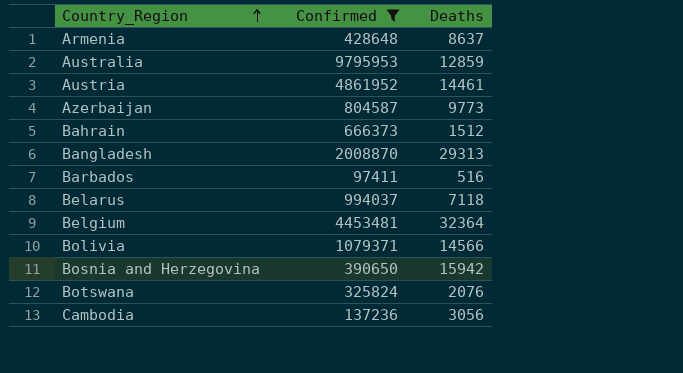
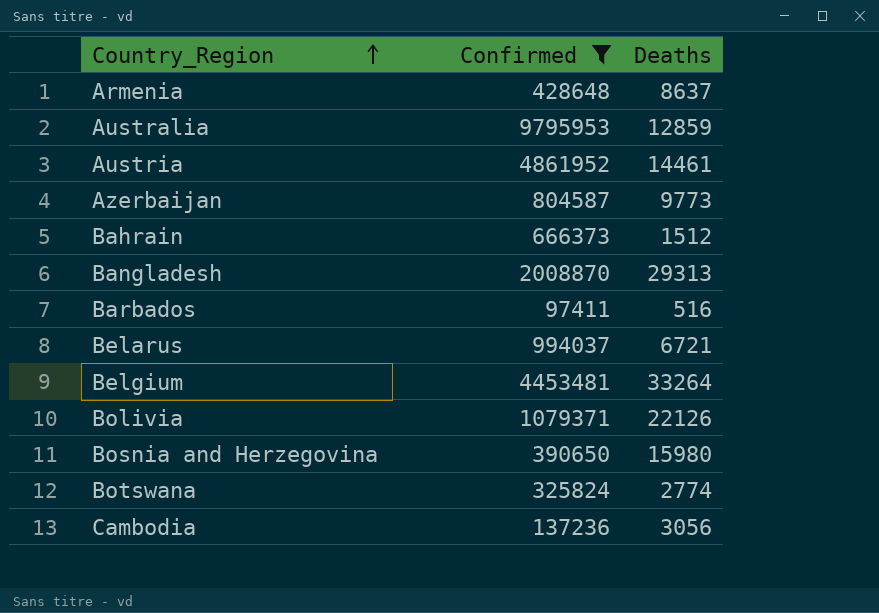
Belarus | Deaths: 7118 -> 6721
Belgium | Deaths: 32364 -> 33264
Bolivia | Deaths: 14566 -> 22126
Bosnia and Herzegovina | Deaths: 15942 -> 15980
Botswana | Deaths: 2076 -> 2774

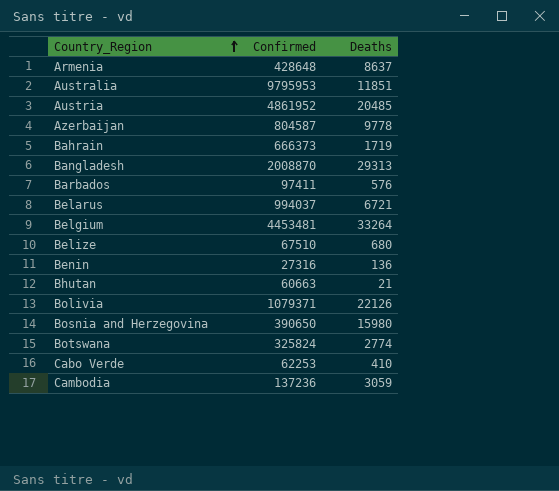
filter: Confirmed >= 97411 -> none
Australia | Deaths: 12859 -> 11851
Austria | Deaths: 14461 -> 20485
Azerbaijan | Deaths: 9773 -> 9778
Bahrain | Deaths: 1512 -> 1719
Barbados | Deaths: 516 -> 576
Cambodia | Deaths: 3056 -> 3059

